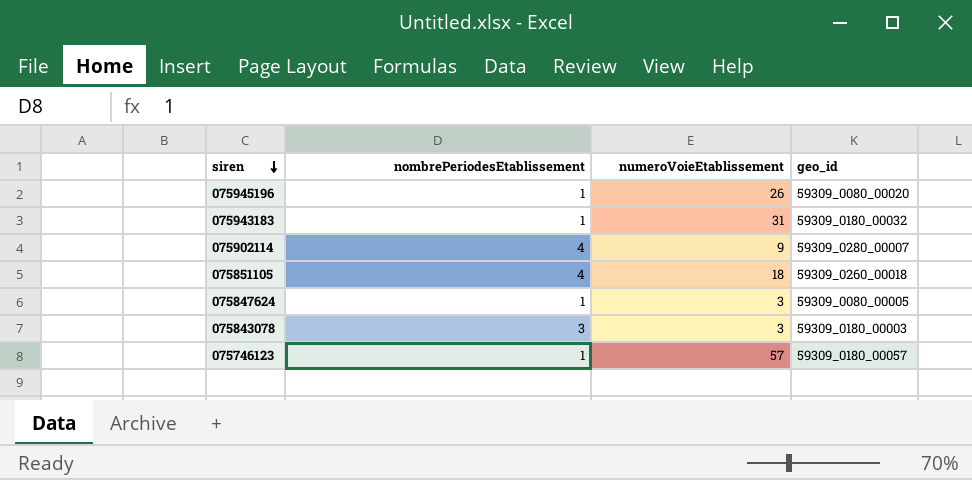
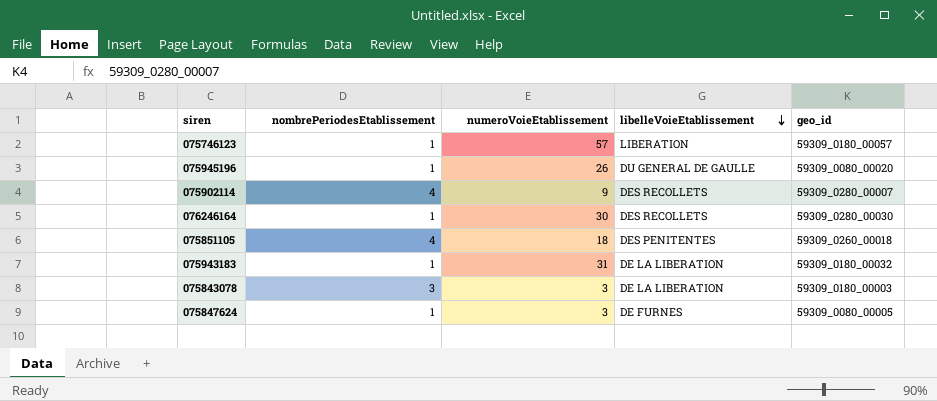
row order: siren descending -> libelleVoieEtablissement descending
column libelleVoieEtablissement | position: none -> 4
row 076246164: none -> 1 | 30 | DES RECOLLETS | 59309_0280_00030

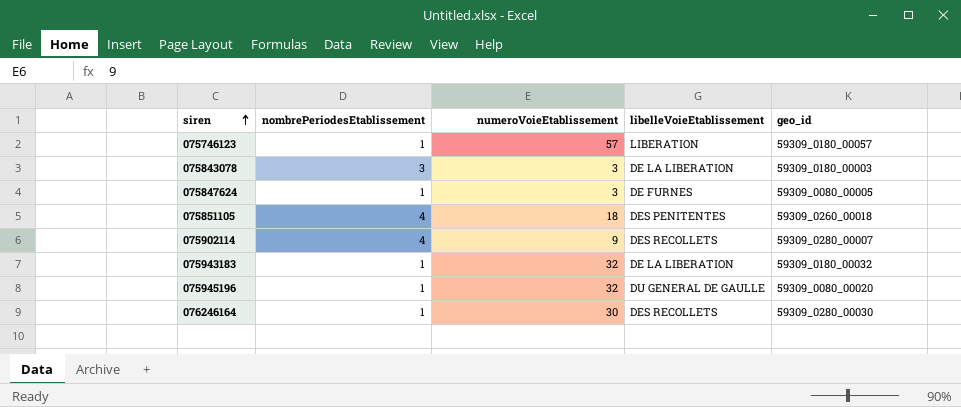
row order: libelleVoieEtablissement descending -> siren ascending
075943183 | numeroVoieEtablissement: 31 -> 32
075945196 | numeroVoieEtablissement: 26 -> 32

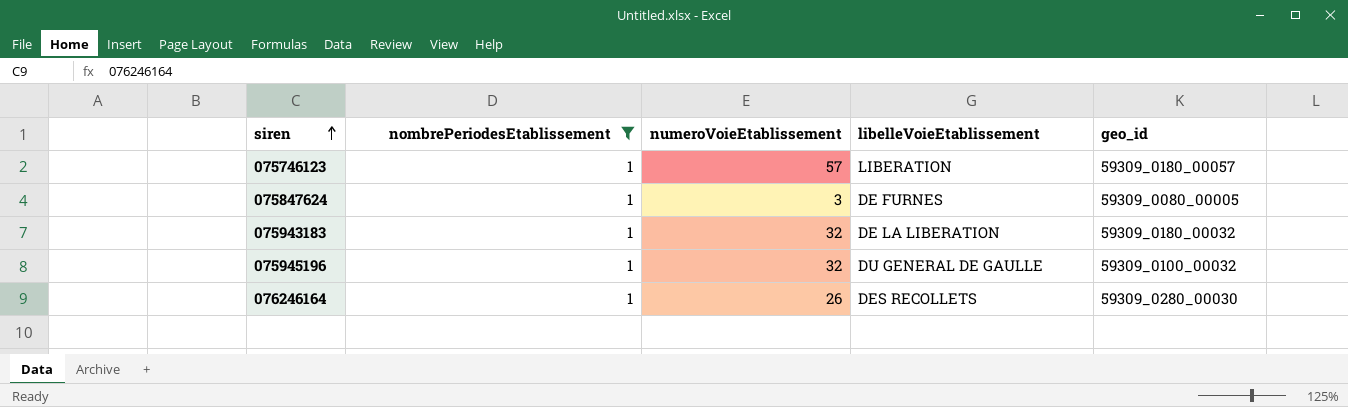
filter: none -> nombrePeriodesEtablissement = 1
075945196 | geo_id: 59309_0080_00020 -> 59309_0100_00032
076246164 | numeroVoieEtablissement: 30 -> 26

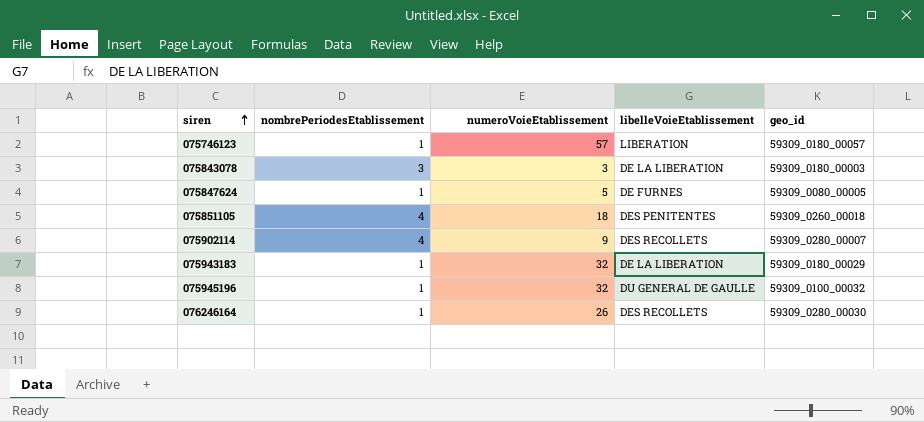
filter: nombrePeriodesEtablissement = 1 -> none
075847624 | numeroVoieEtablissement: 3 -> 5
075943183 | geo_id: 59309_0180_00032 -> 59309_0180_00029

